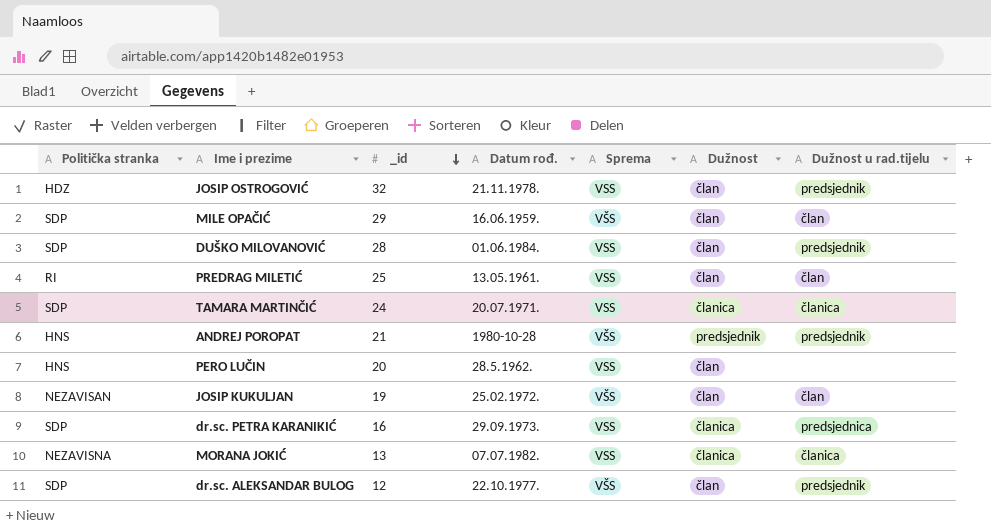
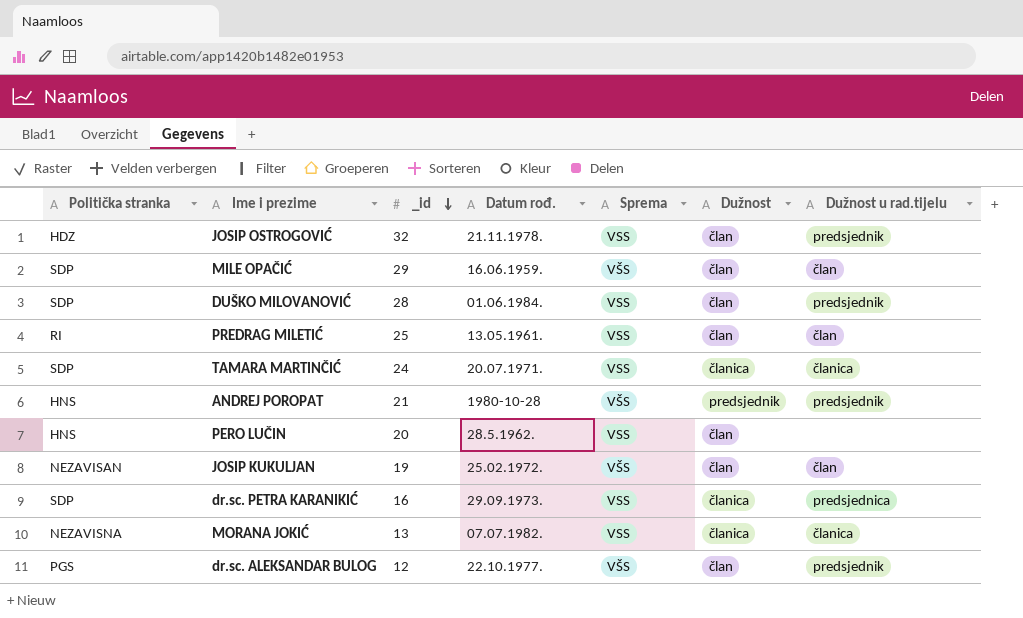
dr.sc. ALEKSANDAR BULOG | Politička stranka: SDP -> PGS

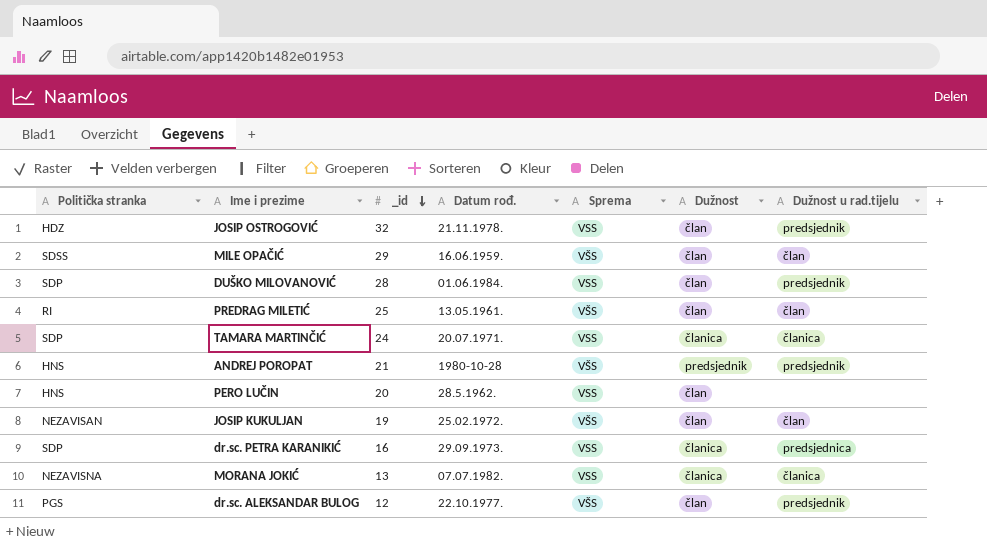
MILE OPAČIĆ | Politička stranka: SDP -> SDSS
PREDRAG MILETIĆ | Sprema: VSS -> VŠS

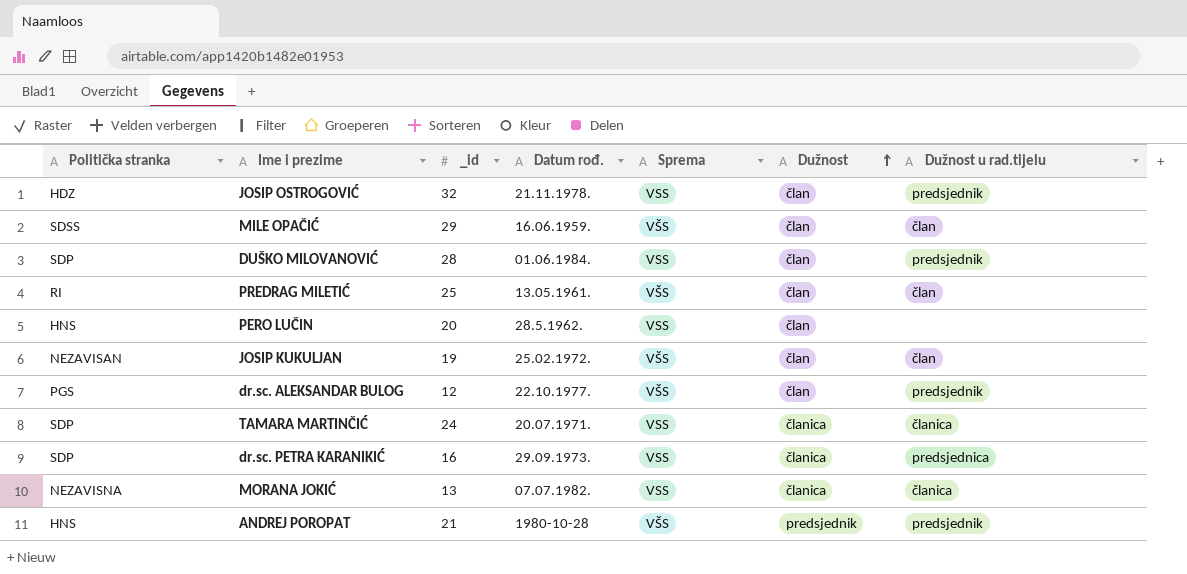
row order: _id descending -> Dužnost ascending

